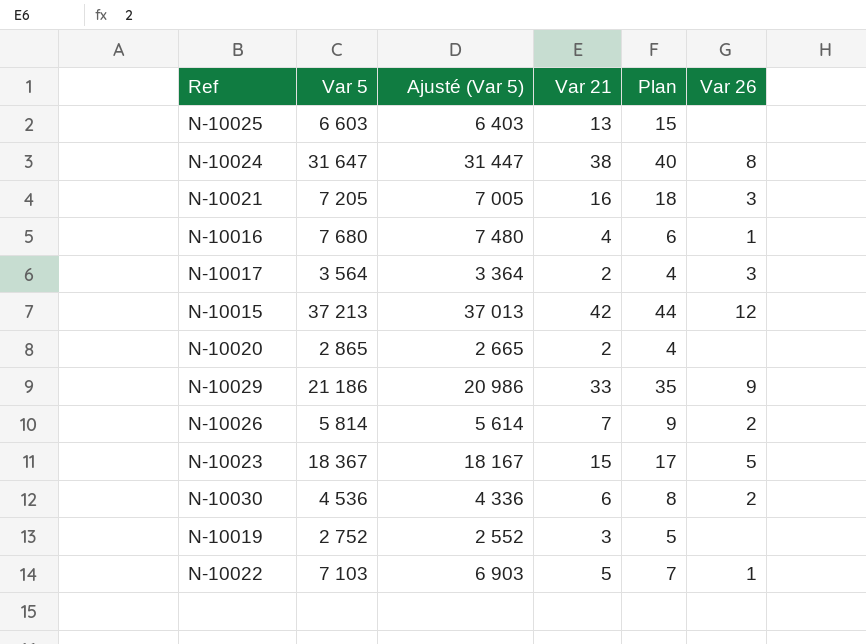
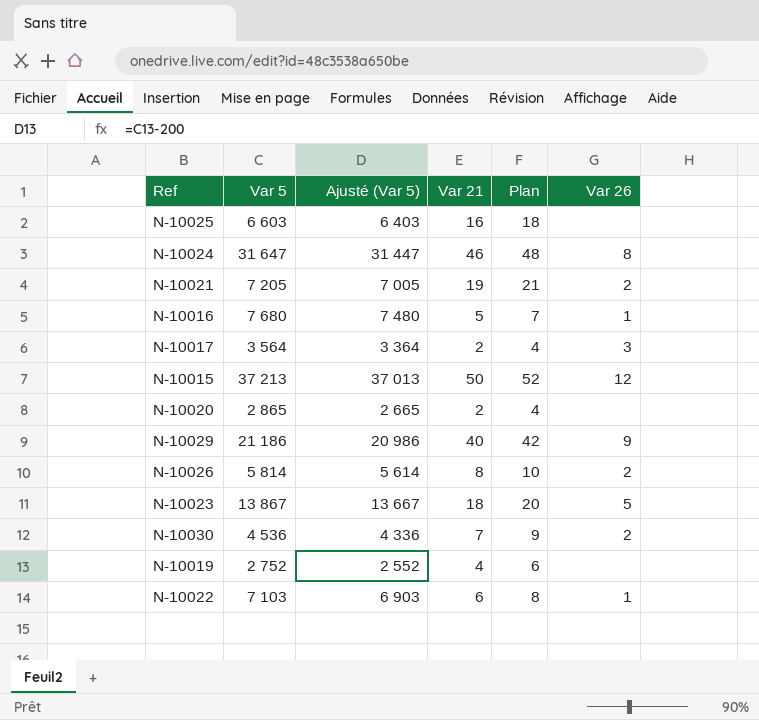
N-10025 | Var 21: 13 -> 16
N-10025 | Plan: 15 -> 18
N-10024 | Var 21: 38 -> 46
N-10024 | Plan: 40 -> 48
N-10021 | Var 21: 16 -> 19
N-10021 | Plan: 18 -> 21
N-10021 | Var 26: 3 -> 2
N-10016 | Var 21: 4 -> 5
N-10016 | Plan: 6 -> 7
N-10015 | Var 21: 42 -> 50
N-10015 | Plan: 44 -> 52
N-10029 | Var 21: 33 -> 40
N-10029 | Plan: 35 -> 42
N-10026 | Var 21: 7 -> 8
N-10026 | Plan: 9 -> 10
N-10023 | Var 5: 18 367 -> 13 867
N-10023 | Ajusté (Var 5): 18 167 -> 13 667
N-10023 | Var 21: 15 -> 18
N-10023 | Plan: 17 -> 20
N-10030 | Var 21: 6 -> 7
N-10030 | Plan: 8 -> 9
N-10019 | Var 21: 3 -> 4
N-10019 | Plan: 5 -> 6
N-10022 | Var 21: 5 -> 6
N-10022 | Plan: 7 -> 8

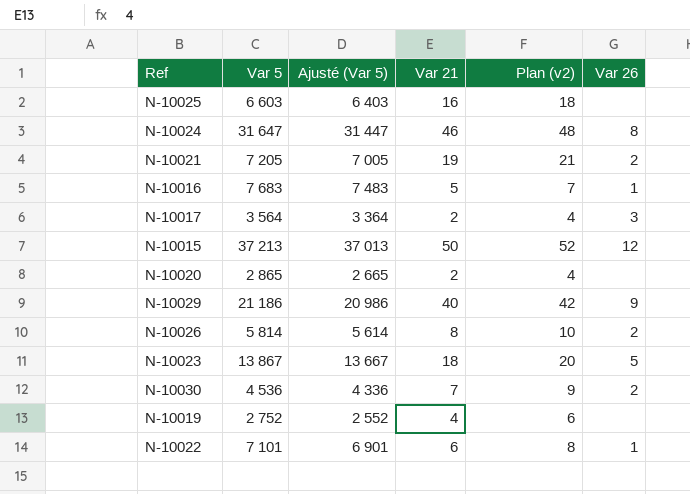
column name: Plan -> Plan (v2)
N-10016 | Var 5: 7 680 -> 7 683
N-10016 | Ajusté (Var 5): 7 480 -> 7 483
N-10022 | Var 5: 7 103 -> 7 101
N-10022 | Ajusté (Var 5): 6 903 -> 6 901

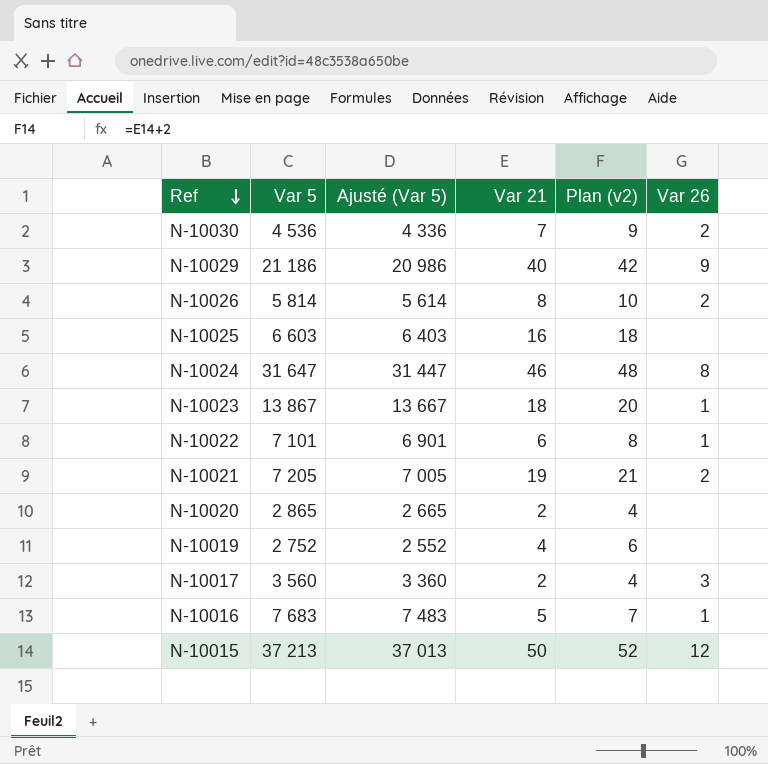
row order: none -> Ref descending
N-10023 | Var 26: 5 -> 1
N-10017 | Var 5: 3 564 -> 3 560
N-10017 | Ajusté (Var 5): 3 364 -> 3 360

